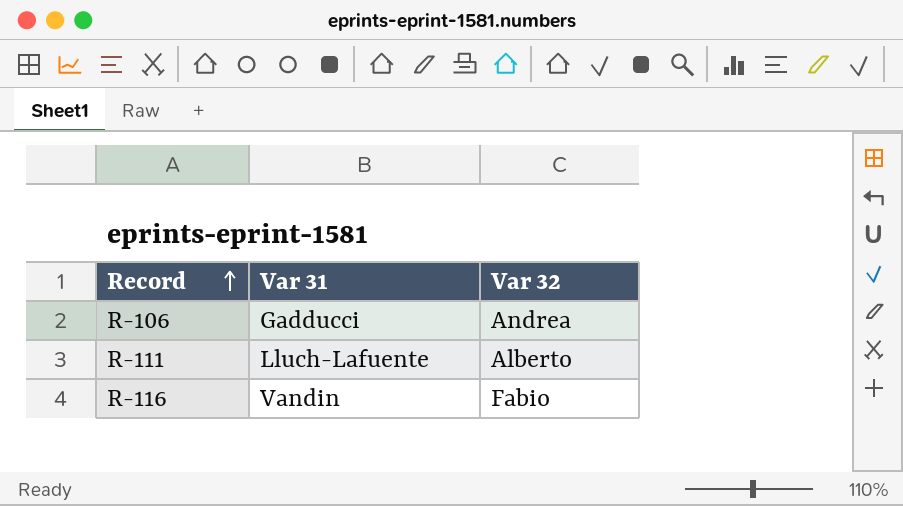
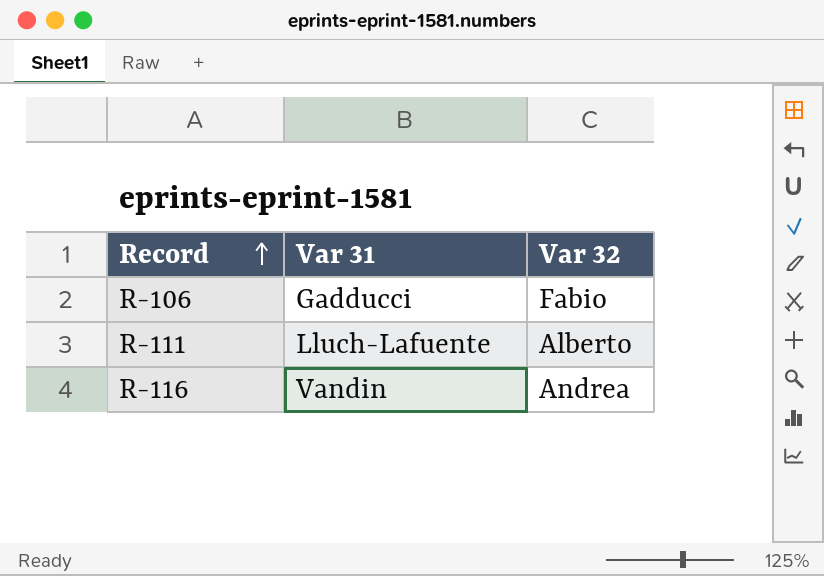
R-106 | Var 32: Andrea -> Fabio
R-116 | Var 32: Fabio -> Andrea

